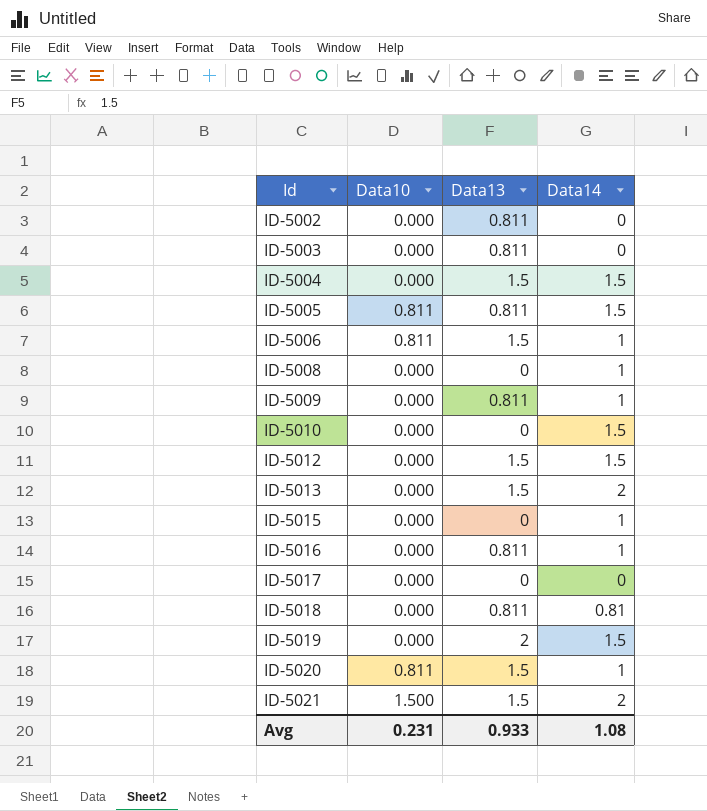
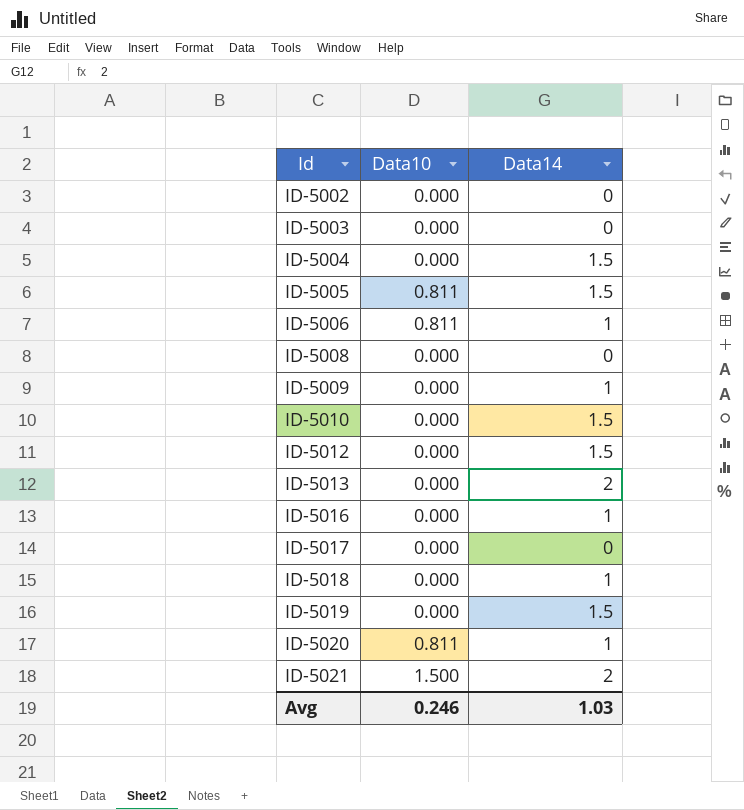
column Data13 | position: 3 -> none
row ID-5015: 0.000 | 0 | 1 -> none
ID-5008 | Data14: 1 -> 0
ID-5018 | Data14: 0.81 -> 1
Avg | Data10: 0.231 -> 0.246
Avg | Data14: 1.08 -> 1.03

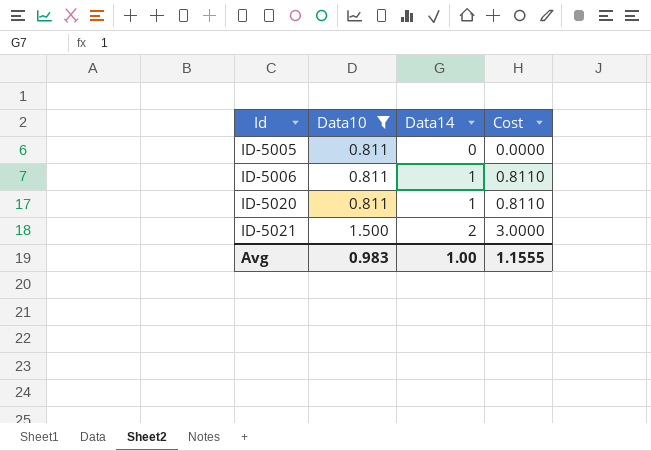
filter: none -> Data10 != 0.000
column Cost | formula: none -> [Data10] * [Data14]
ID-5005 | Data14: 1.5 -> 0
Avg | Data10: 0.246 -> 0.983
Avg | Data14: 1.03 -> 1.00

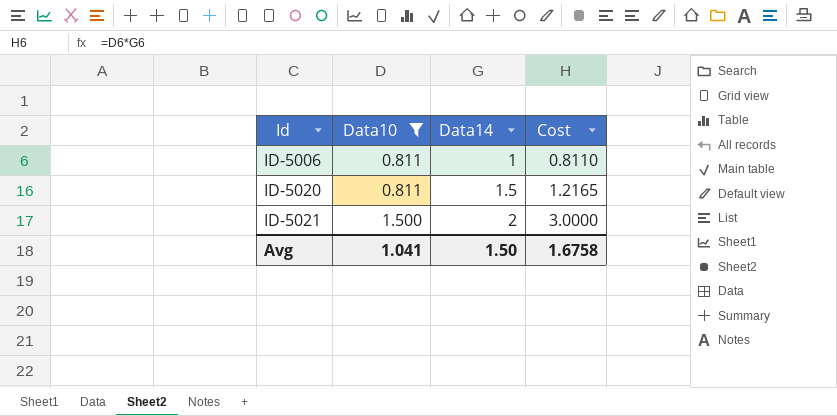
row ID-5005: 0.811 | 0 | 0.0000 -> none
ID-5020 | Data14: 1 -> 1.5
ID-5020 | Cost: 0.8110 -> 1.2165
Avg | Data10: 0.983 -> 1.041
Avg | Data14: 1.00 -> 1.50
Avg | Cost: 1.1555 -> 1.6758

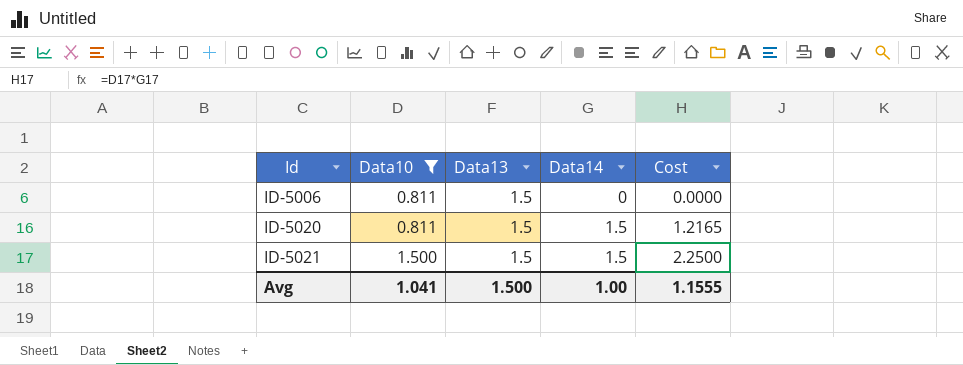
column Data13 | position: none -> 3
ID-5006 | Data14: 1 -> 0
ID-5006 | Cost: 0.8110 -> 0.0000
ID-5021 | Data14: 2 -> 1.5
ID-5021 | Cost: 3.0000 -> 2.2500
Avg | Data14: 1.50 -> 1.00
Avg | Cost: 1.6758 -> 1.1555

